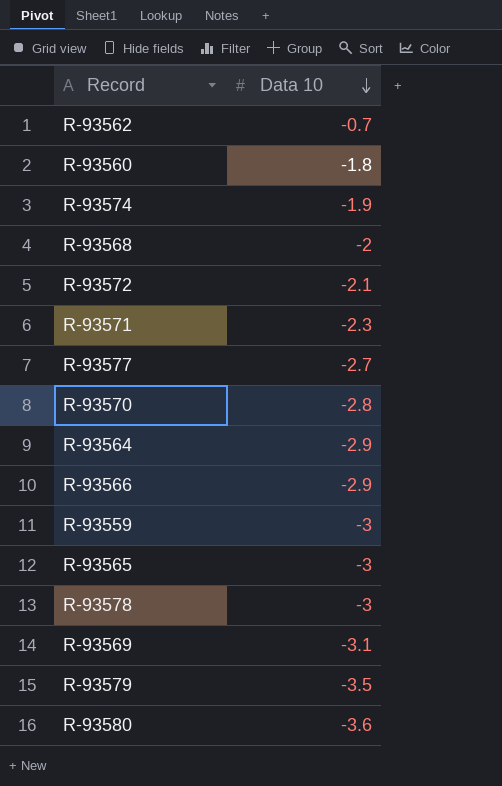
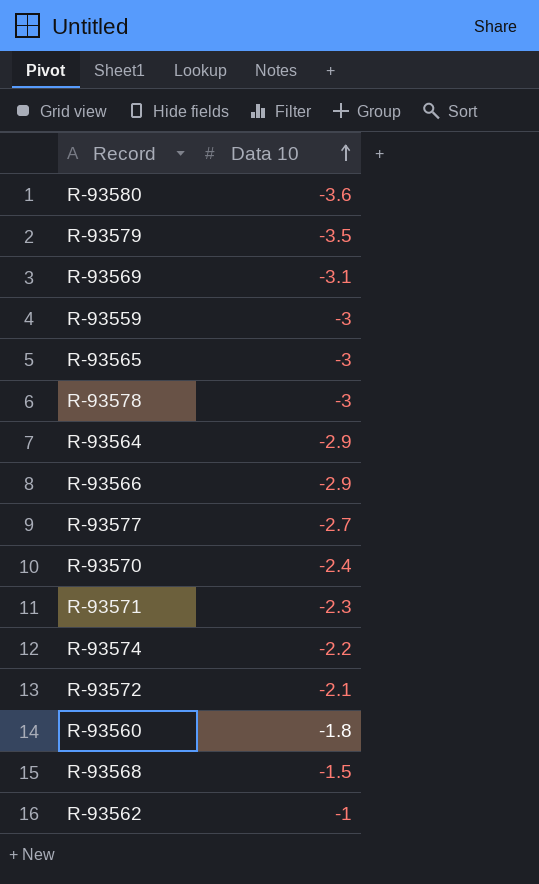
row order: Data 10 descending -> Data 10 ascending
R-93570 | Data 10: -2.8 -> -2.4
R-93574 | Data 10: -1.9 -> -2.2
R-93568 | Data 10: -2 -> -1.5
R-93562 | Data 10: -0.7 -> -1

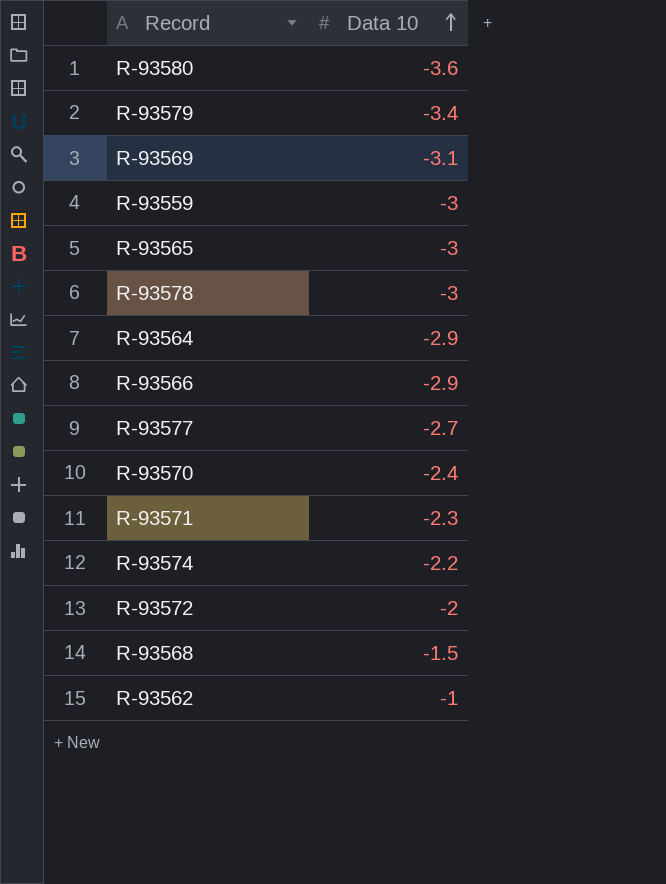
row R-93560: -1.8 -> none
R-93579 | Data 10: -3.5 -> -3.4
R-93572 | Data 10: -2.1 -> -2

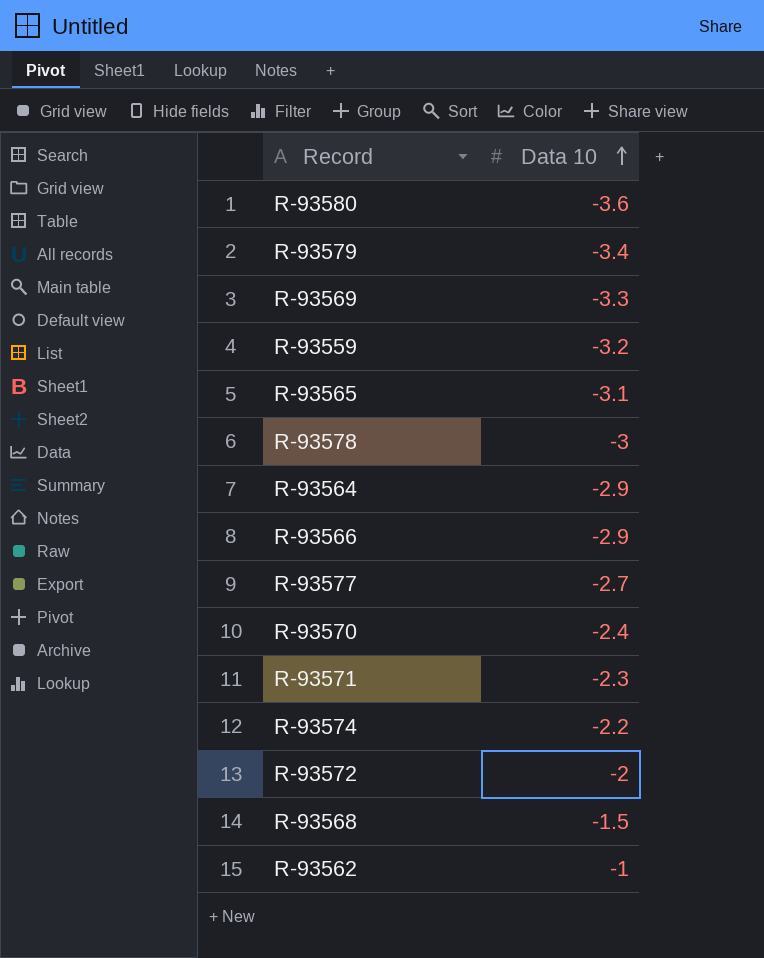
R-93569 | Data 10: -3.1 -> -3.3
R-93559 | Data 10: -3 -> -3.2
R-93565 | Data 10: -3 -> -3.1

